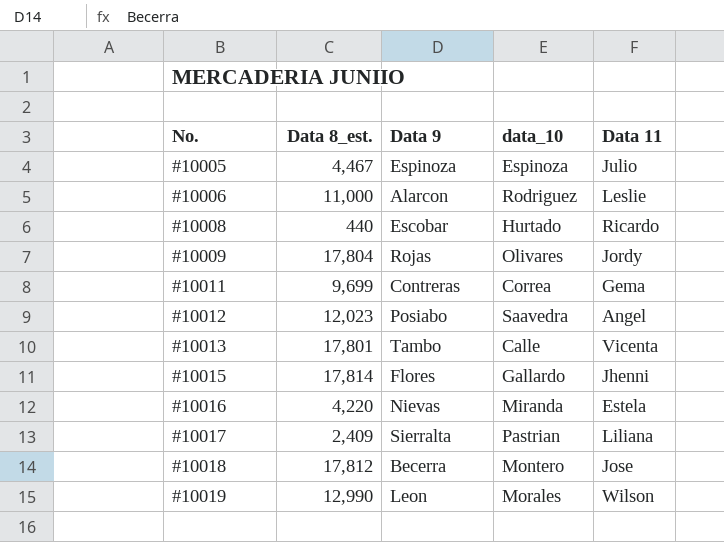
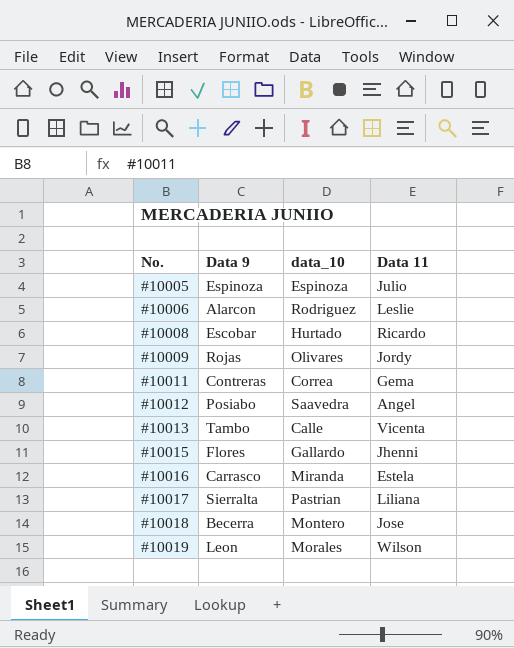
column Data 8_est. | position: 2 -> none
#10016 | Data 9: Nievas -> Carrasco

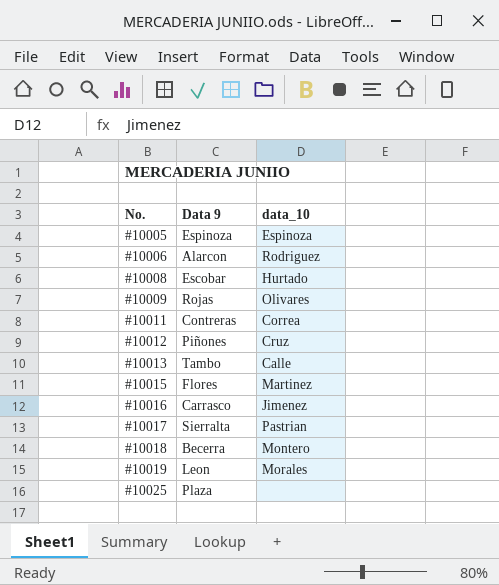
column Data 11 | position: 4 -> none
#10012 | Data 9: Posiabo -> Piñones
#10012 | data_10: Saavedra -> Cruz
#10015 | data_10: Gallardo -> Martinez
#10016 | data_10: Miranda -> Jimenez
row #10025: none -> Plaza | none

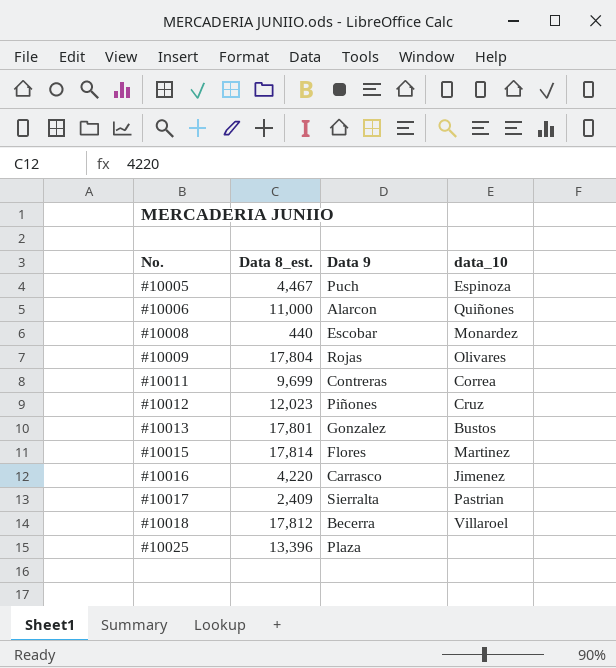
column Data 8_est. | position: none -> 2
row #10019: Leon | Morales -> none
#10005 | Data 9: Espinoza -> Puch
#10006 | data_10: Rodriguez -> Quiñones
#10008 | data_10: Hurtado -> Monardez
#10013 | Data 9: Tambo -> Gonzalez
#10013 | data_10: Calle -> Bustos
#10018 | data_10: Montero -> Villaroel

